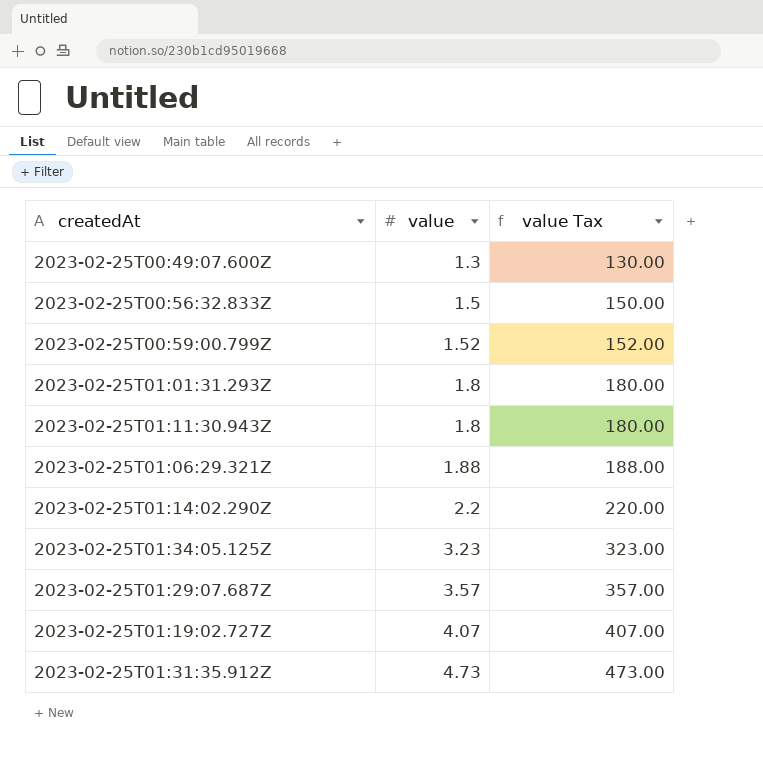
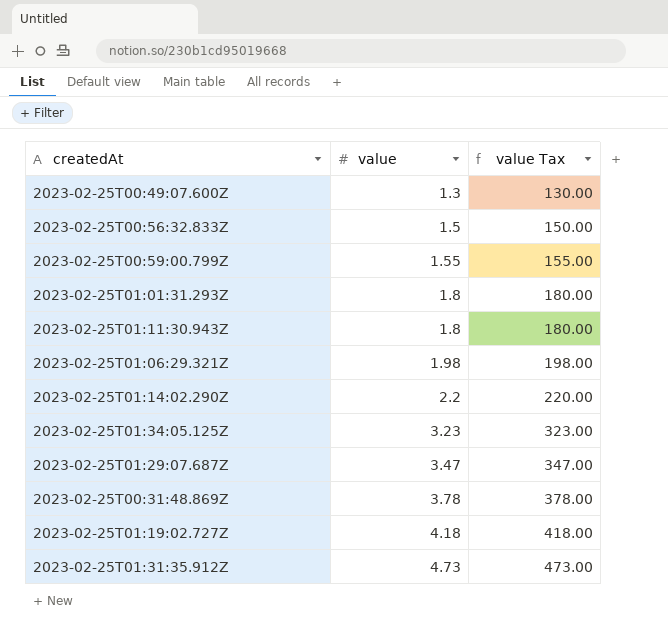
2023-02-25T00:59:00.799Z | value: 1.52 -> 1.55
2023-02-25T00:59:00.799Z | value Tax: 152.00 -> 155.00
2023-02-25T01:06:29.321Z | value: 1.88 -> 1.98
2023-02-25T01:06:29.321Z | value Tax: 188.00 -> 198.00
2023-02-25T01:29:07.687Z | value: 3.57 -> 3.47
2023-02-25T01:29:07.687Z | value Tax: 357.00 -> 347.00
row 2023-02-25T00:31:48.869Z: none -> 3.78 | 378.00
2023-02-25T01:19:02.727Z | value: 4.07 -> 4.18
2023-02-25T01:19:02.727Z | value Tax: 407.00 -> 418.00

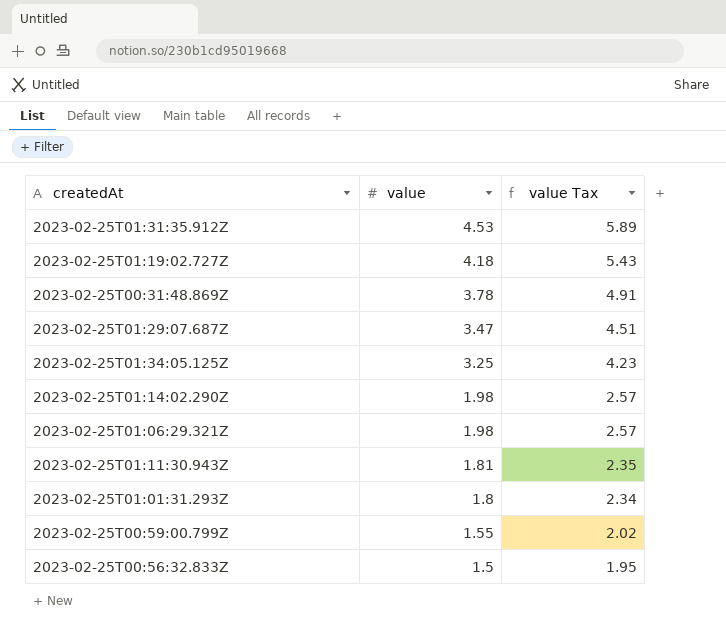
row order: value ascending -> value descending
column value Tax | formula: [value] * 100 -> [value] * 1.3
row 2023-02-25T00:49:07.600Z: 1.3 | 130.00 -> none
2023-02-25T01:31:35.912Z | value: 4.73 -> 4.53
2023-02-25T01:34:05.125Z | value: 3.23 -> 3.25
2023-02-25T01:14:02.290Z | value: 2.2 -> 1.98
2023-02-25T01:11:30.943Z | value: 1.8 -> 1.81

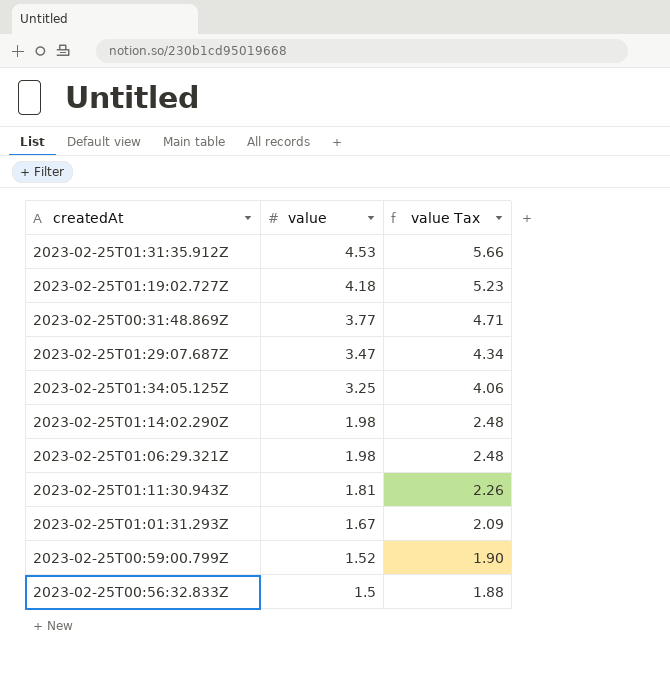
column value Tax | formula: [value] * 1.3 -> [value] * 1.25
2023-02-25T00:31:48.869Z | value: 3.78 -> 3.77
2023-02-25T01:01:31.293Z | value: 1.8 -> 1.67
2023-02-25T00:59:00.799Z | value: 1.55 -> 1.52

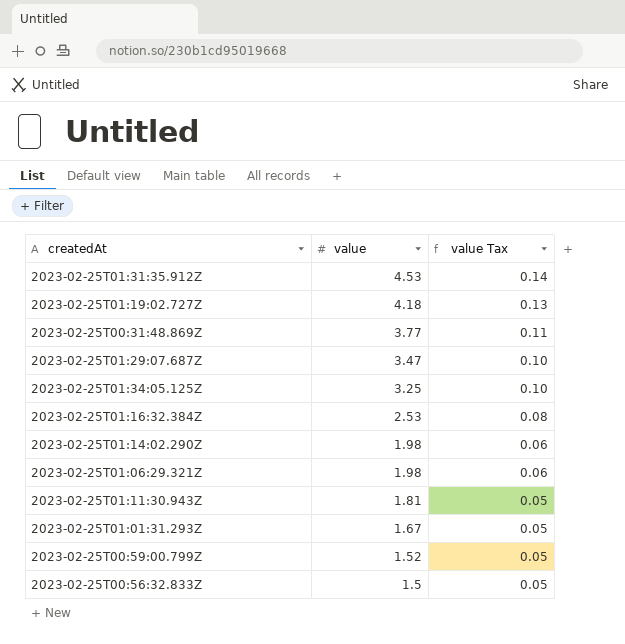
column value Tax | formula: [value] * 1.25 -> [value] * 0.03
row 2023-02-25T01:16:32.384Z: none -> 2.53 | 0.08

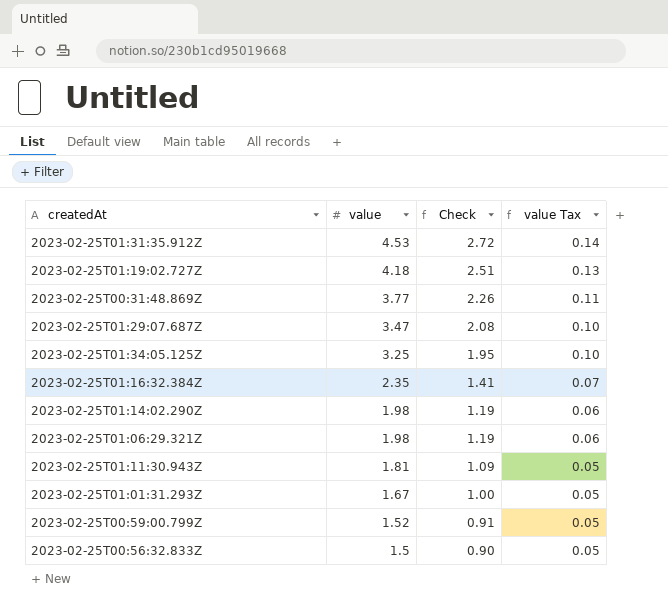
column Check | formula: none -> [value] * 0.6
2023-02-25T01:16:32.384Z | value: 2.53 -> 2.35
2023-02-25T01:16:32.384Z | value Tax: 0.08 -> 0.07

